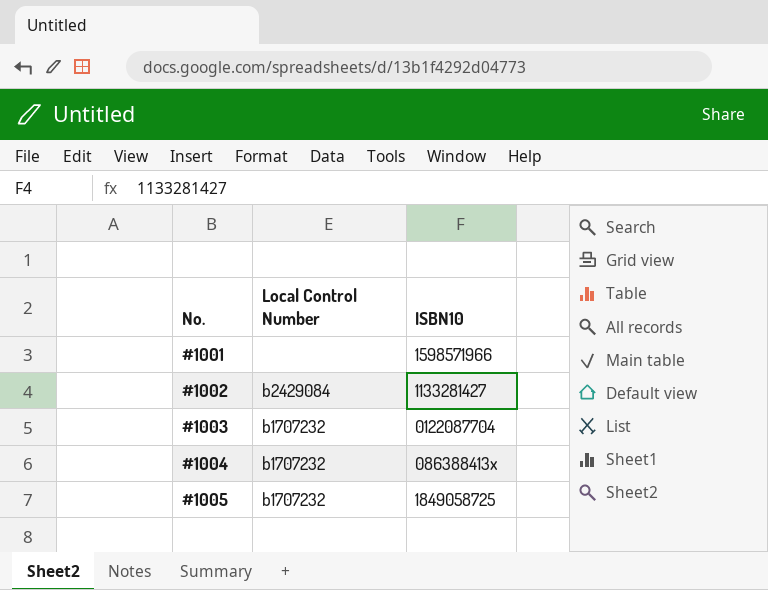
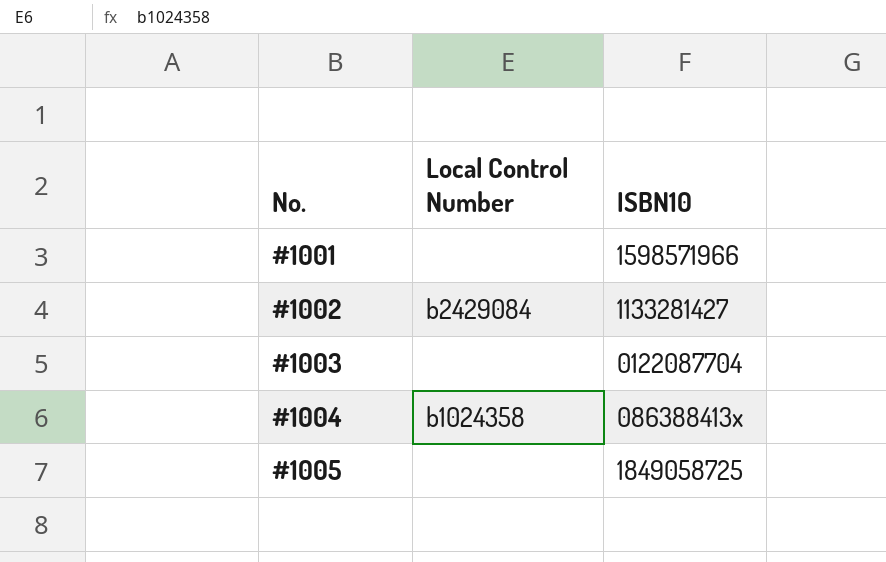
#1003 | Local Control Number: b1707232 -> none
#1004 | Local Control Number: b1707232 -> b1024358
#1005 | Local Control Number: b1707232 -> none

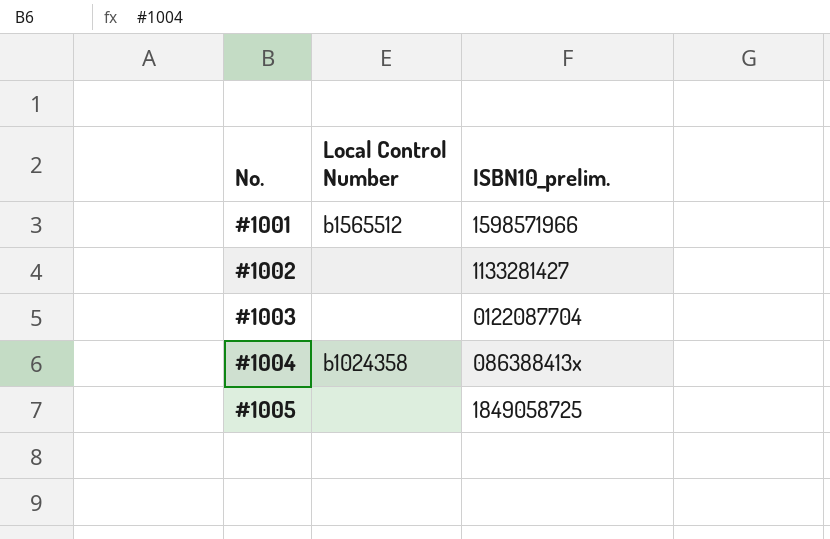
column name: ISBN10 -> ISBN10_prelim.
#1001 | Local Control Number: none -> b1565512
#1002 | Local Control Number: b2429084 -> none

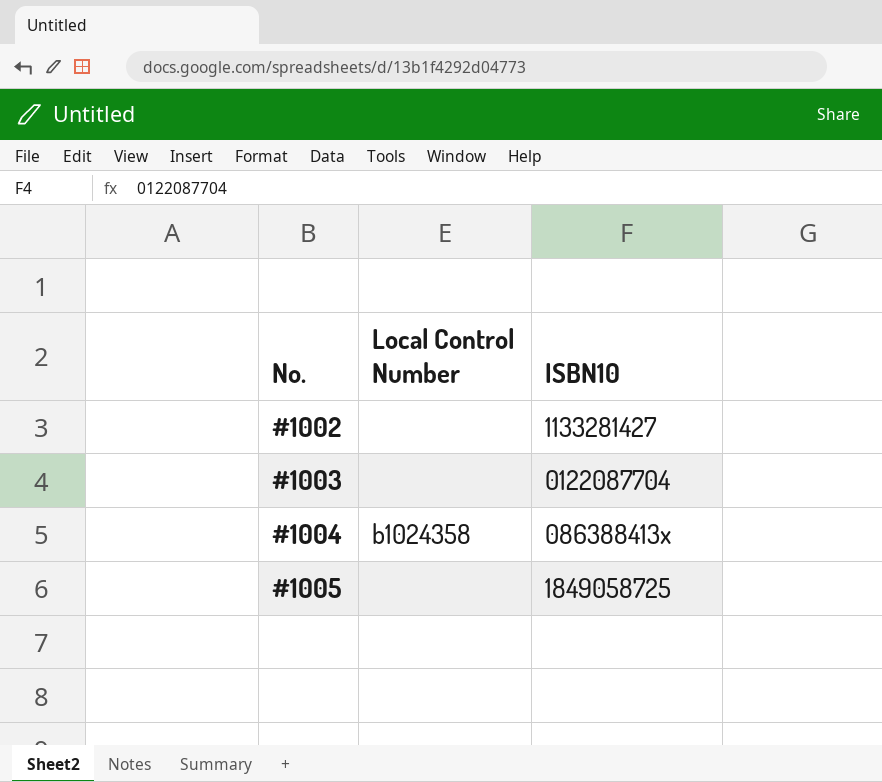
column name: ISBN10_prelim. -> ISBN10
row #1001: b1565512 | 1598571966 -> none

